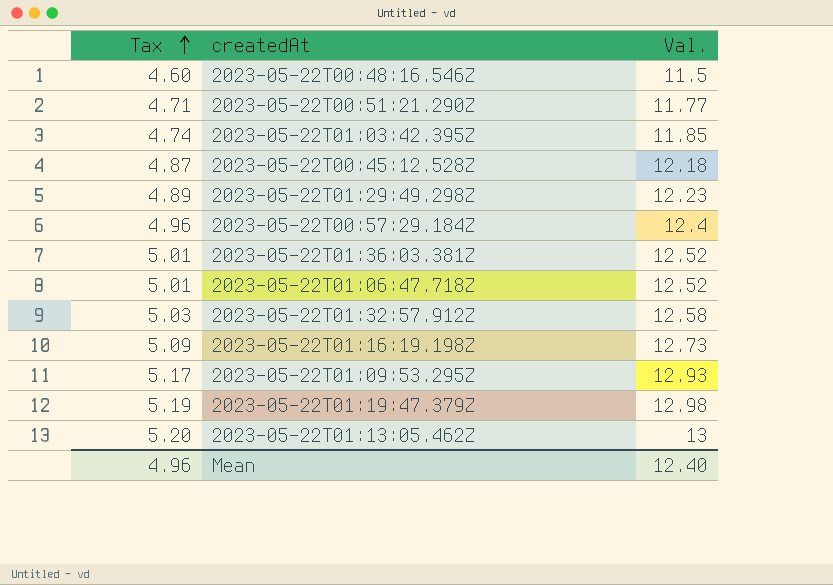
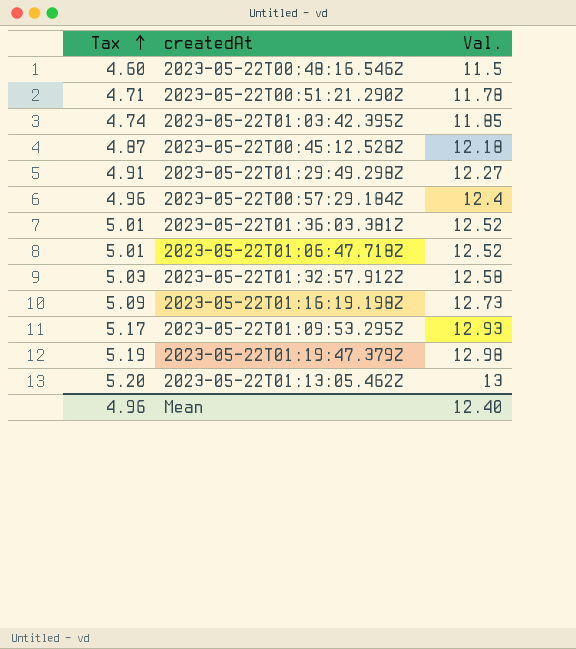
2023-05-22T00:51:21.290Z | Val.: 11.77 -> 11.78
2023-05-22T01:29:49.298Z | Tax: 4.89 -> 4.91
2023-05-22T01:29:49.298Z | Val.: 12.23 -> 12.27

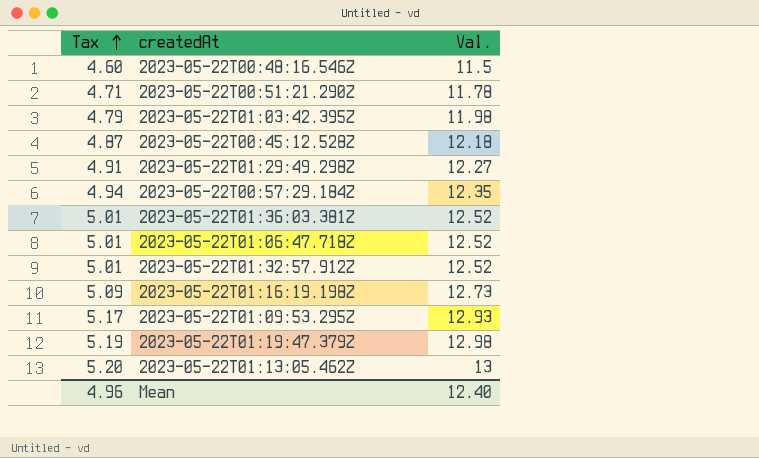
2023-05-22T01:03:42.395Z | Tax: 4.74 -> 4.79
2023-05-22T01:03:42.395Z | Val.: 11.85 -> 11.98
2023-05-22T00:57:29.184Z | Tax: 4.96 -> 4.94
2023-05-22T00:57:29.184Z | Val.: 12.4 -> 12.35
2023-05-22T01:32:57.912Z | Tax: 5.03 -> 5.01
2023-05-22T01:32:57.912Z | Val.: 12.58 -> 12.52

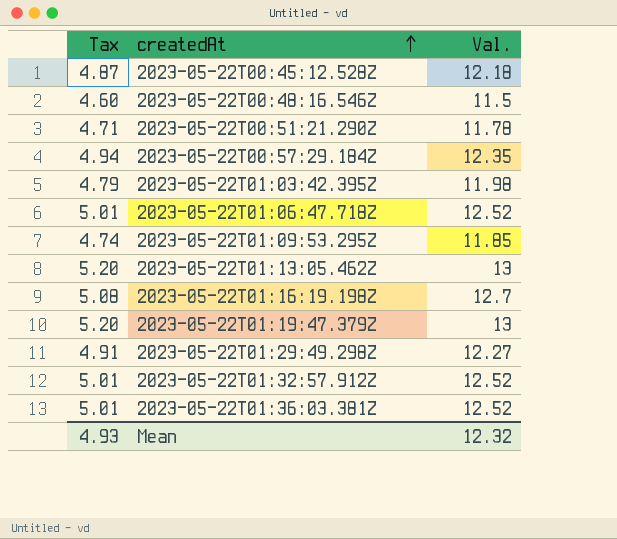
row order: Tax ascending -> createdAt ascending
2023-05-22T01:09:53.295Z | Tax: 5.17 -> 4.74
2023-05-22T01:09:53.295Z | Val.: 12.93 -> 11.85
2023-05-22T01:16:19.198Z | Tax: 5.09 -> 5.08
2023-05-22T01:16:19.198Z | Val.: 12.73 -> 12.7
2023-05-22T01:19:47.379Z | Tax: 5.19 -> 5.20
2023-05-22T01:19:47.379Z | Val.: 12.98 -> 13
Mean | Tax: 4.96 -> 4.93
Mean | Val.: 12.40 -> 12.32

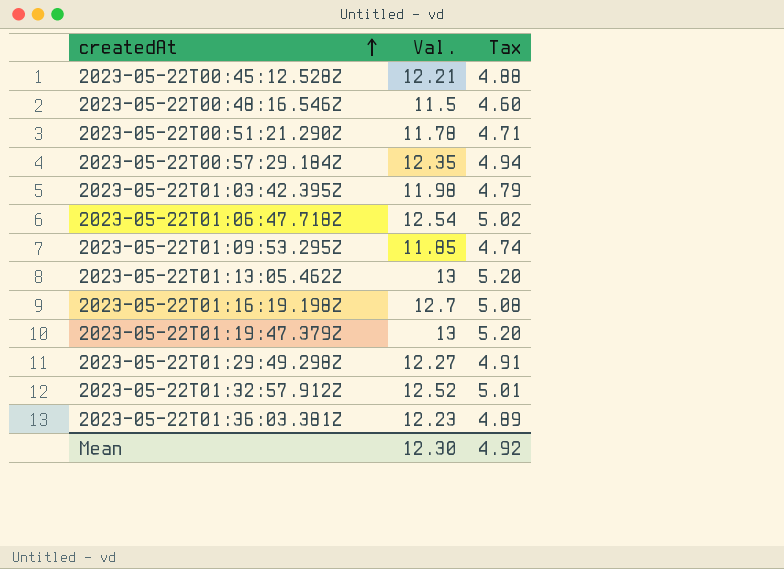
column Tax | position: 1 -> 3
2023-05-22T00:45:12.528Z | Val.: 12.18 -> 12.21
2023-05-22T00:45:12.528Z | Tax: 4.87 -> 4.88
2023-05-22T01:06:47.718Z | Val.: 12.52 -> 12.54
2023-05-22T01:06:47.718Z | Tax: 5.01 -> 5.02
2023-05-22T01:36:03.381Z | Val.: 12.52 -> 12.23
2023-05-22T01:36:03.381Z | Tax: 5.01 -> 4.89
Mean | Val.: 12.32 -> 12.30
Mean | Tax: 4.93 -> 4.92

